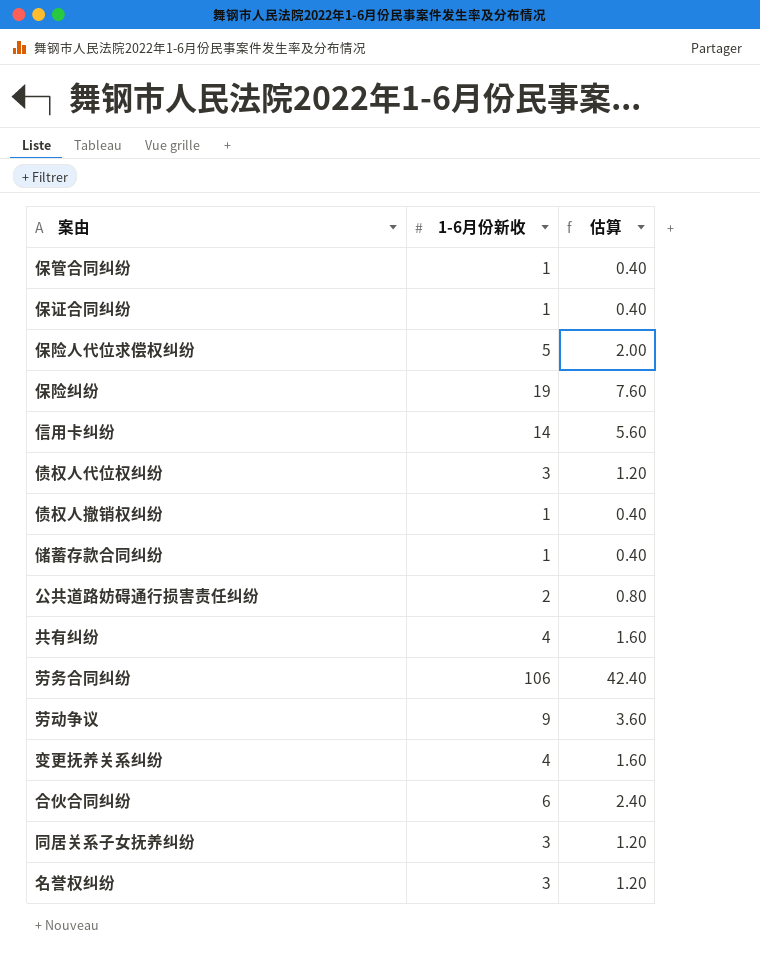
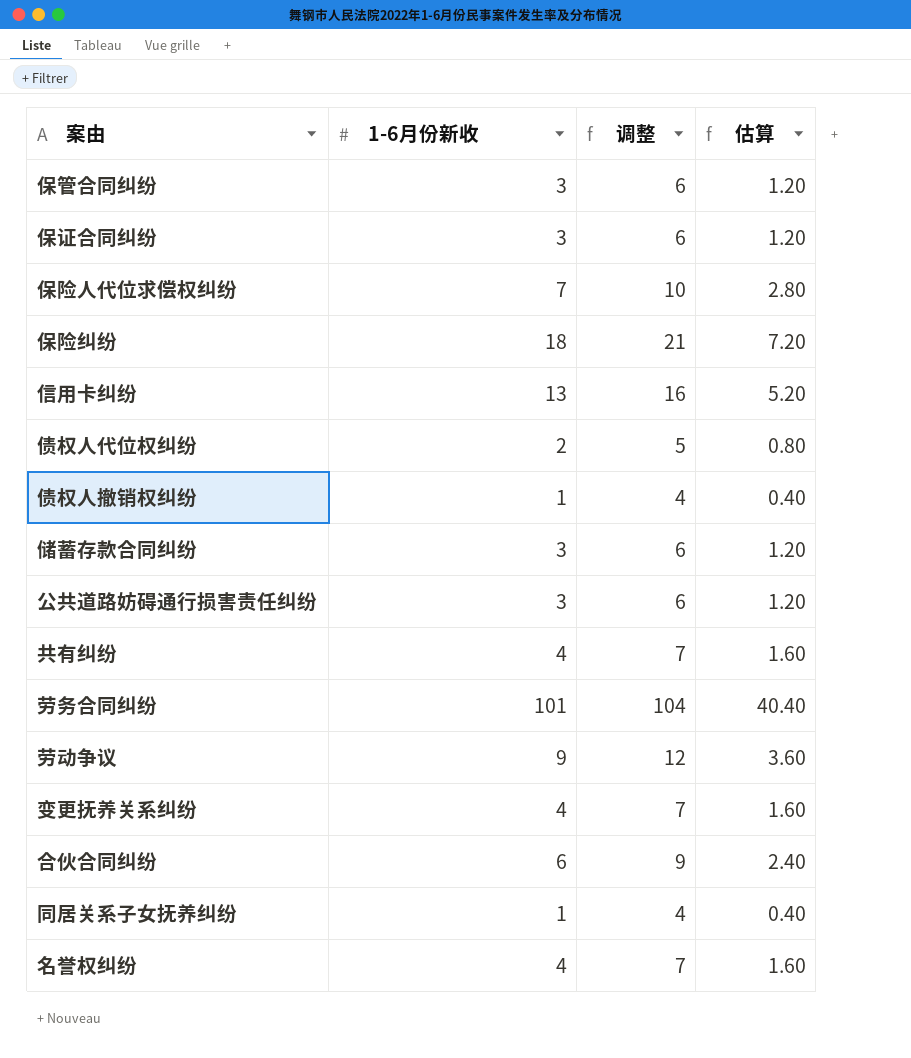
column 调整 | formula: none -> [1-6月份新收] + 3
保管合同纠纷 | 1-6月份新收: 1 -> 3
保管合同纠纷 | 估算: 0.40 -> 1.20
保证合同纠纷 | 1-6月份新收: 1 -> 3
保证合同纠纷 | 估算: 0.40 -> 1.20
保险人代位求偿权纠纷 | 1-6月份新收: 5 -> 7
保险人代位求偿权纠纷 | 估算: 2.00 -> 2.80
保险纠纷 | 1-6月份新收: 19 -> 18
保险纠纷 | 估算: 7.60 -> 7.20
信用卡纠纷 | 1-6月份新收: 14 -> 13
信用卡纠纷 | 估算: 5.60 -> 5.20
债权人代位权纠纷 | 1-6月份新收: 3 -> 2
债权人代位权纠纷 | 估算: 1.20 -> 0.80
储蓄存款合同纠纷 | 1-6月份新收: 1 -> 3
储蓄存款合同纠纷 | 估算: 0.40 -> 1.20
公共道路妨碍通行损害责任纠纷 | 1-6月份新收: 2 -> 3
公共道路妨碍通行损害责任纠纷 | 估算: 0.80 -> 1.20
劳务合同纠纷 | 1-6月份新收: 106 -> 101
劳务合同纠纷 | 估算: 42.40 -> 40.40
同居关系子女抚养纠纷 | 1-6月份新收: 3 -> 1
同居关系子女抚养纠纷 | 估算: 1.20 -> 0.40
名誉权纠纷 | 1-6月份新收: 3 -> 4
名誉权纠纷 | 估算: 1.20 -> 1.60

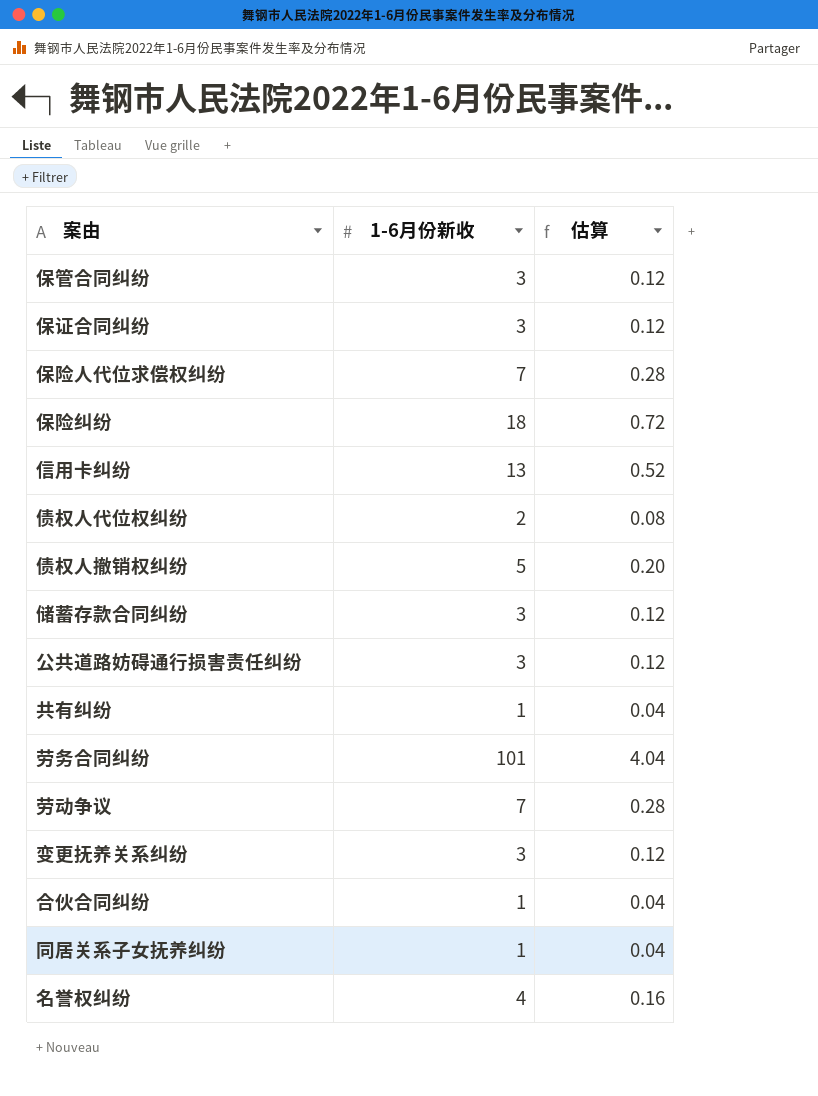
column 调整 | formula: [1-6月份新收] + 3 -> none
column 估算 | formula: [1-6月份新收] * 0.4 -> [1-6月份新收] * 0.04
债权人撤销权纠纷 | 1-6月份新收: 1 -> 5
共有纠纷 | 1-6月份新收: 4 -> 1
劳动争议 | 1-6月份新收: 9 -> 7
变更抚养关系纠纷 | 1-6月份新收: 4 -> 3
合伙合同纠纷 | 1-6月份新收: 6 -> 1

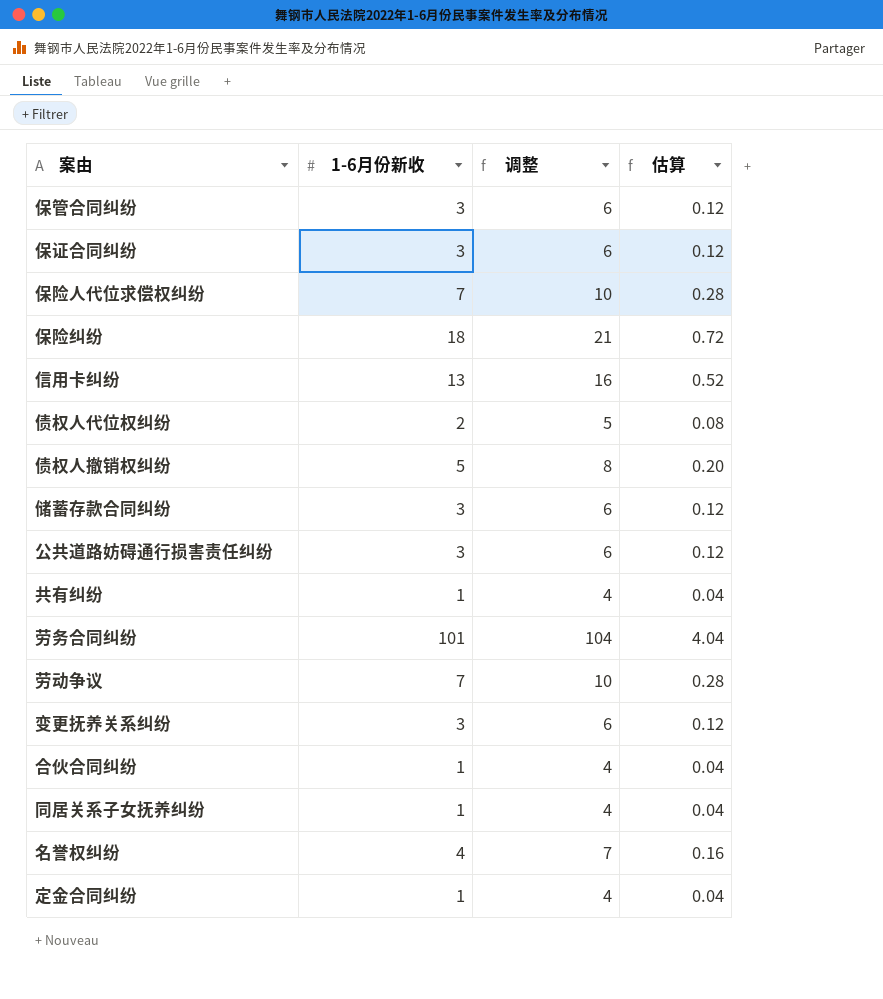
column 调整 | formula: none -> [1-6月份新收] + 3
row 定金合同纠纷: none -> 1 | 4 | 0.04

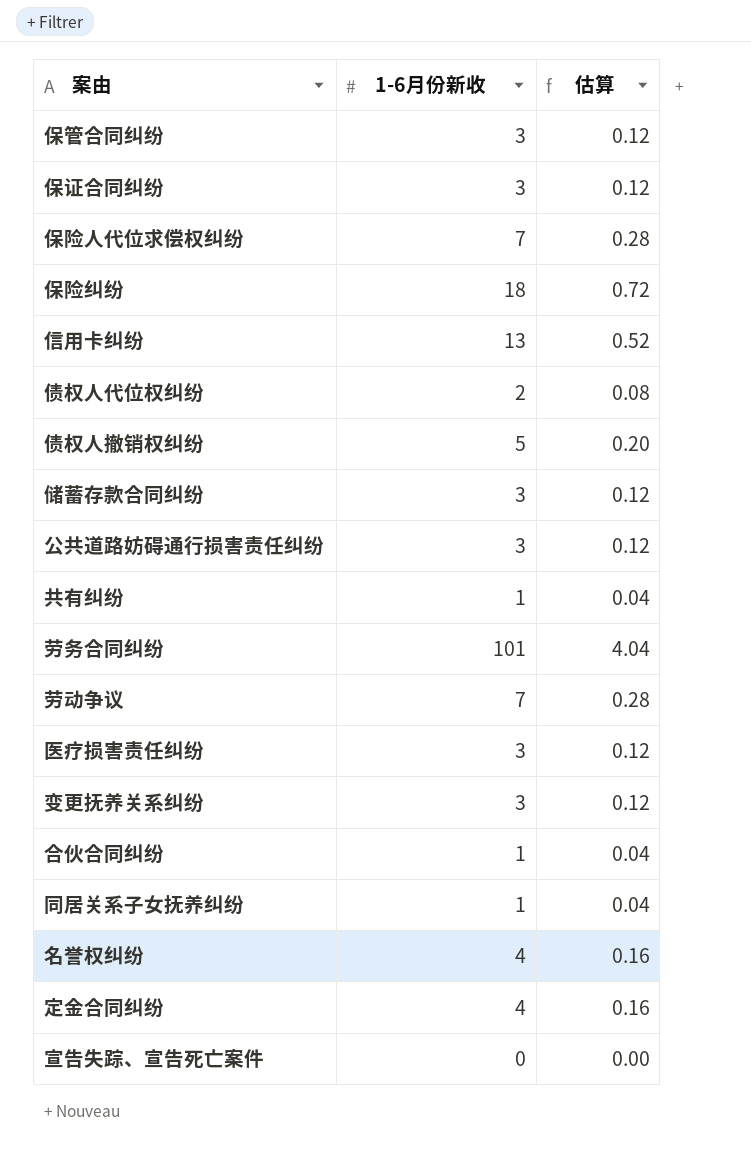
column 调整 | formula: [1-6月份新收] + 3 -> none
row 医疗损害责任纠纷: none -> 3 | 0.12
定金合同纠纷 | 1-6月份新收: 1 -> 4
定金合同纠纷 | 估算: 0.04 -> 0.16
row 宣告失踪、宣告死亡案件: none -> 0 | 0.00

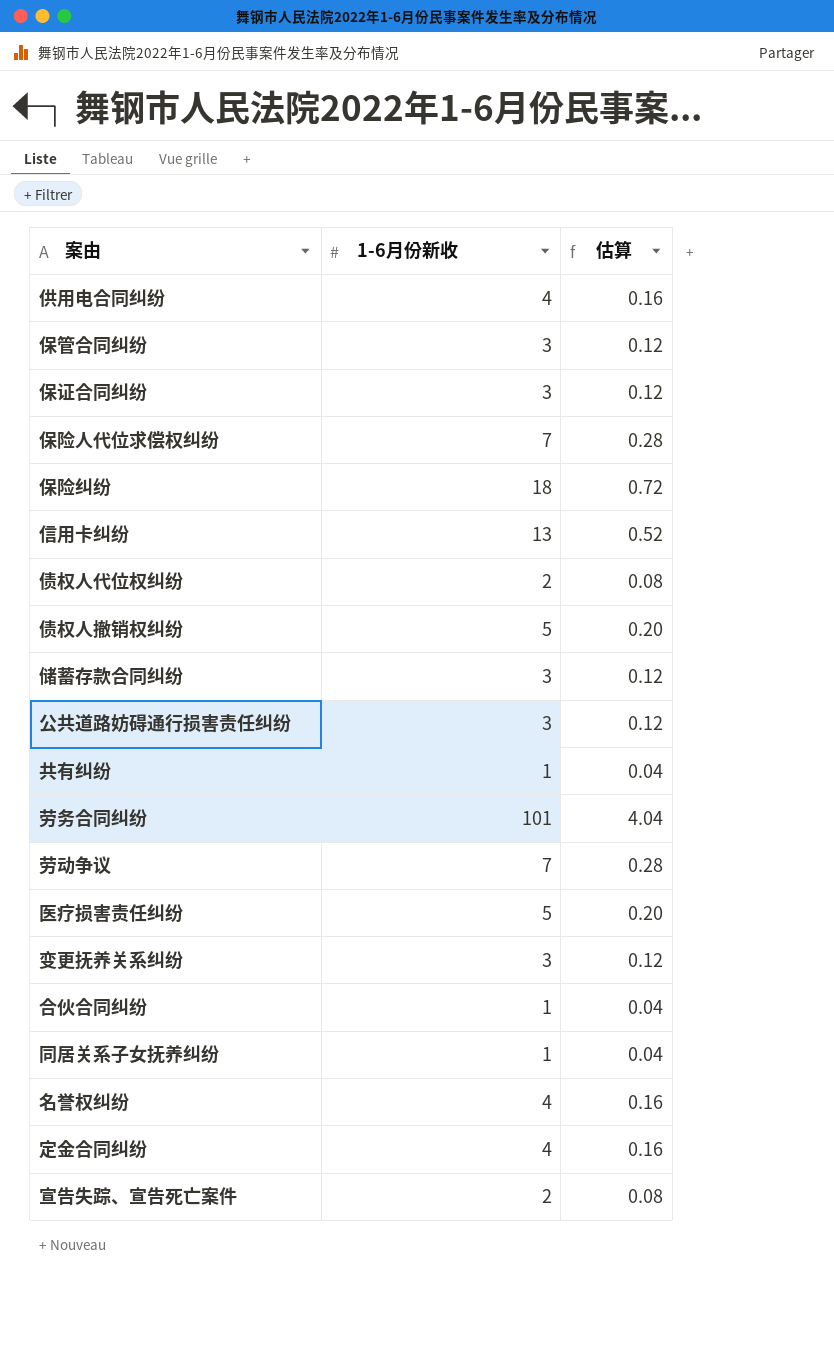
row 供用电合同纠纷: none -> 4 | 0.16
医疗损害责任纠纷 | 1-6月份新收: 3 -> 5
医疗损害责任纠纷 | 估算: 0.12 -> 0.20
宣告失踪、宣告死亡案件 | 1-6月份新收: 0 -> 2
宣告失踪、宣告死亡案件 | 估算: 0.00 -> 0.08

